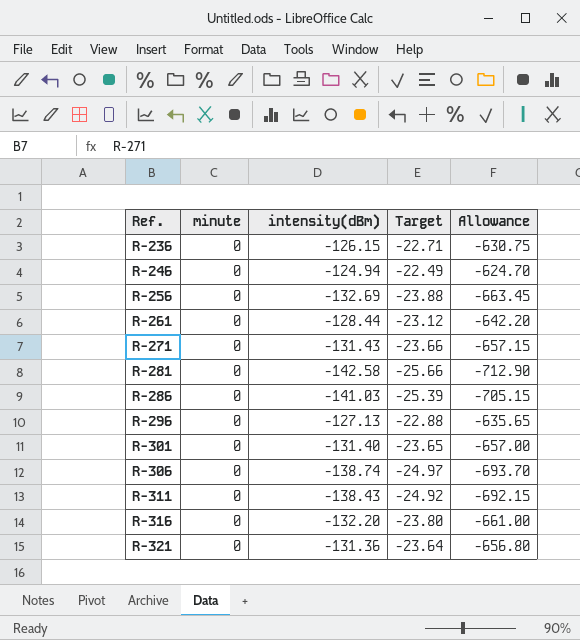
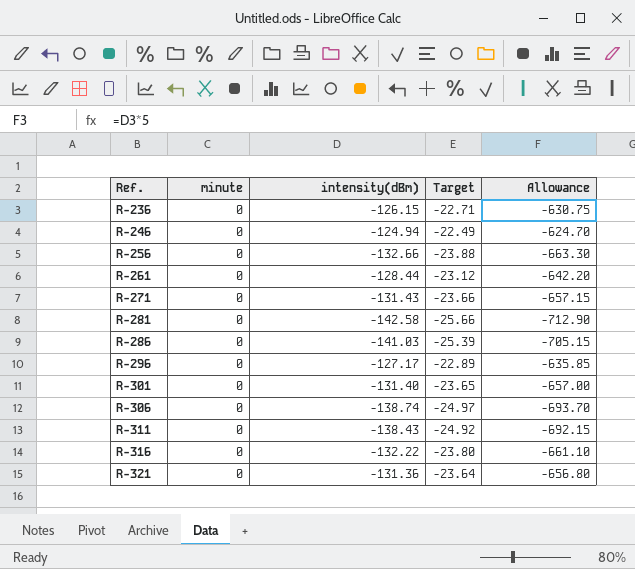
R-256 | intensity(dBm): -132.69 -> -132.66
R-256 | Allowance: -663.45 -> -663.30
R-296 | intensity(dBm): -127.13 -> -127.17
R-296 | Target: -22.88 -> -22.89
R-296 | Allowance: -635.65 -> -635.85
R-316 | intensity(dBm): -132.20 -> -132.22
R-316 | Allowance: -661.00 -> -661.10

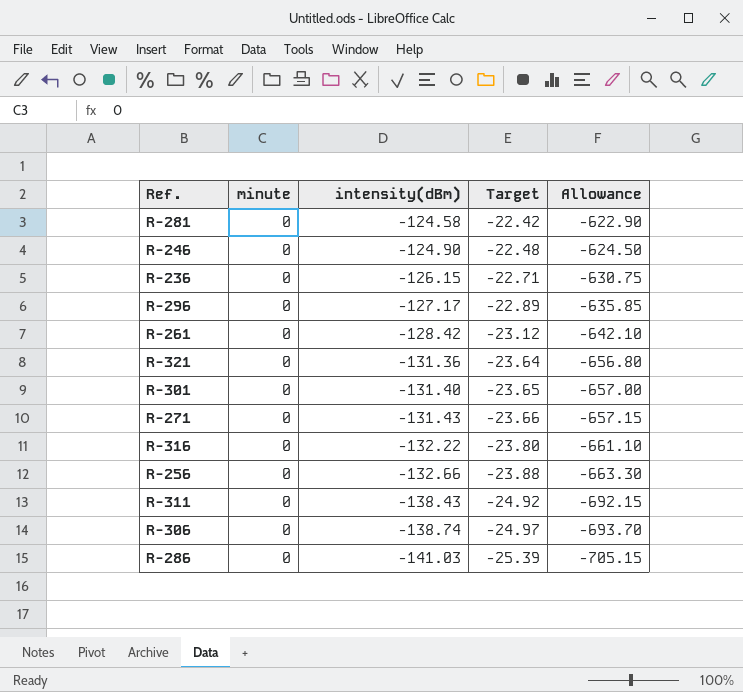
row order: Ref. ascending -> intensity(dBm) descending
R-281 | intensity(dBm): -142.58 -> -124.58
R-281 | Target: -25.66 -> -22.42
R-281 | Allowance: -712.90 -> -622.90
R-246 | intensity(dBm): -124.94 -> -124.90
R-246 | Target: -22.49 -> -22.48
R-246 | Allowance: -624.70 -> -624.50
R-261 | intensity(dBm): -128.44 -> -128.42
R-261 | Allowance: -642.20 -> -642.10

